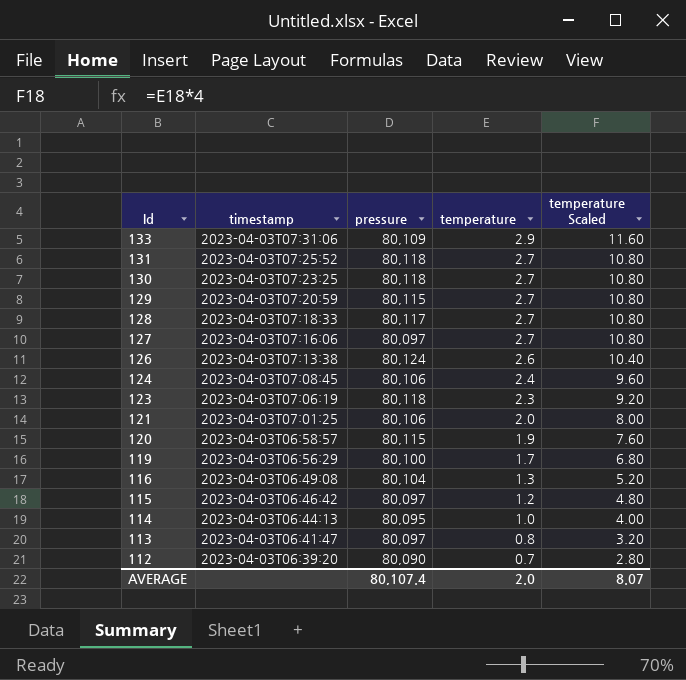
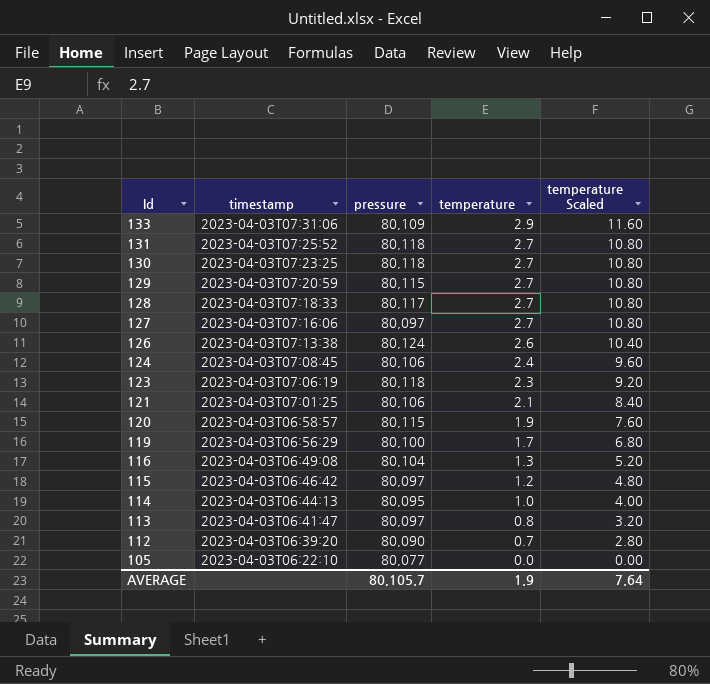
121 | temperature: 2.0 -> 2.1
121 | temperature Scaled: 8.00 -> 8.40
row 105: none -> 2023-04-03T06:22:10 | 80,077 | 0.0 | 0.00
AVERAGE | pressure: 80,107.4 -> 80,105.7
AVERAGE | temperature: 2.0 -> 1.9
AVERAGE | temperature Scaled: 8.07 -> 7.64

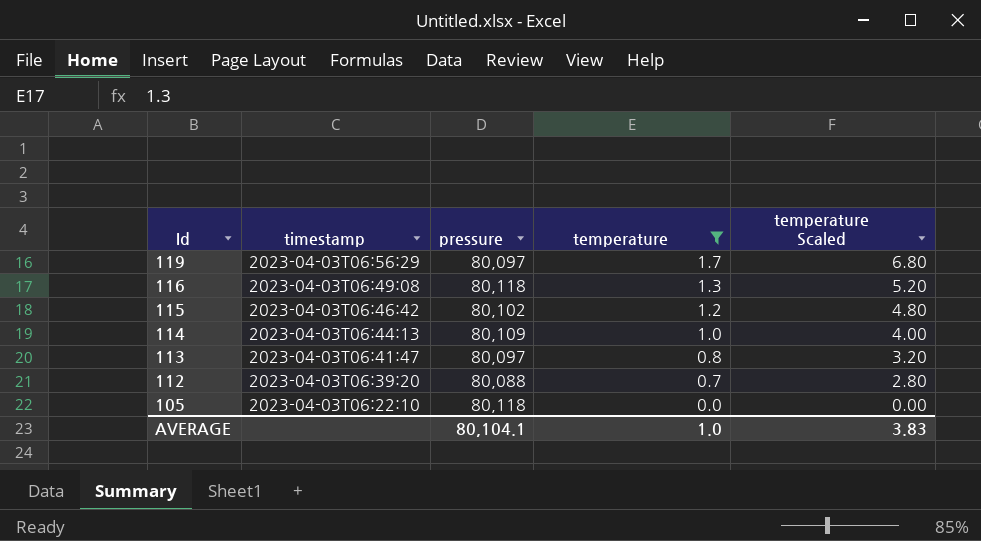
filter: none -> temperature <= 1.7
119 | pressure: 80,100 -> 80,097
116 | pressure: 80,104 -> 80,118
115 | pressure: 80,097 -> 80,102
114 | pressure: 80,095 -> 80,109
112 | pressure: 80,090 -> 80,088
105 | pressure: 80,077 -> 80,118
AVERAGE | pressure: 80,105.7 -> 80,104.1
AVERAGE | temperature: 1.9 -> 1.0
AVERAGE | temperature Scaled: 7.64 -> 3.83

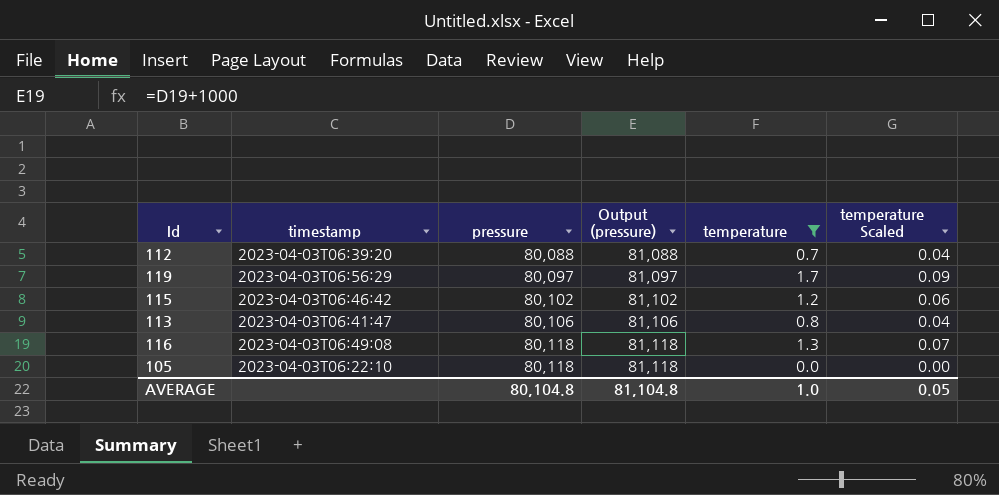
row order: Id descending -> pressure ascending
column Output (pressure) | formula: none -> [pressure] + 1000
column temperature Scaled | formula: [temperature] * 4 -> [temperature] * 0.05
row 114: 2023-04-03T06:44:13 | 80,109 | 1.0 | 4.00 -> none
113 | pressure: 80,097 -> 80,106
AVERAGE | pressure: 80,104.1 -> 80,104.8
AVERAGE | temperature Scaled: 3.83 -> 0.05

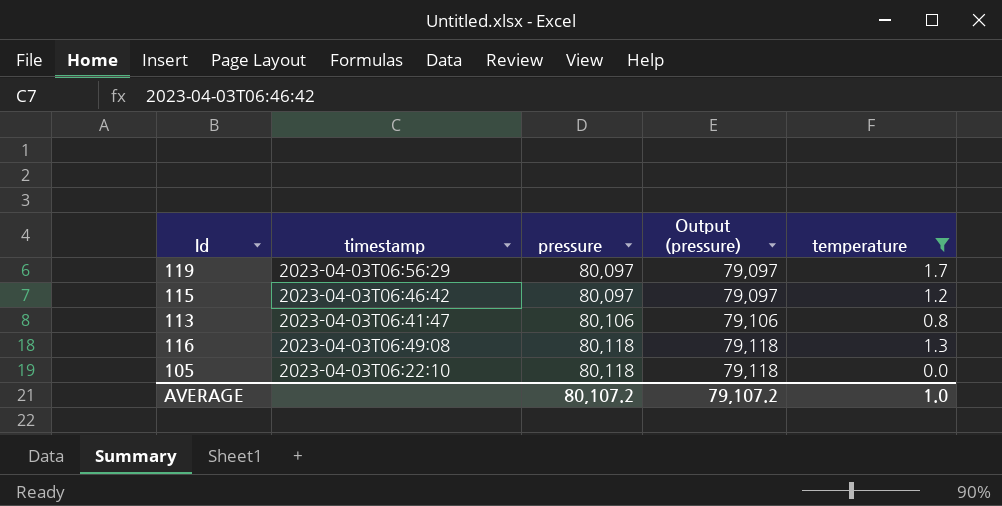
column temperature Scaled | formula: [temperature] * 0.05 -> none
column Output (pressure) | formula: [pressure] + 1000 -> [pressure] - 1000
row 112: 2023-04-03T06:39:20 | 80,088 | 81,088 | 0.7 | 0.04 -> none
115 | pressure: 80,102 -> 80,097
AVERAGE | pressure: 80,104.8 -> 80,107.2
AVERAGE | Output (pressure): 81,104.8 -> 79,107.2

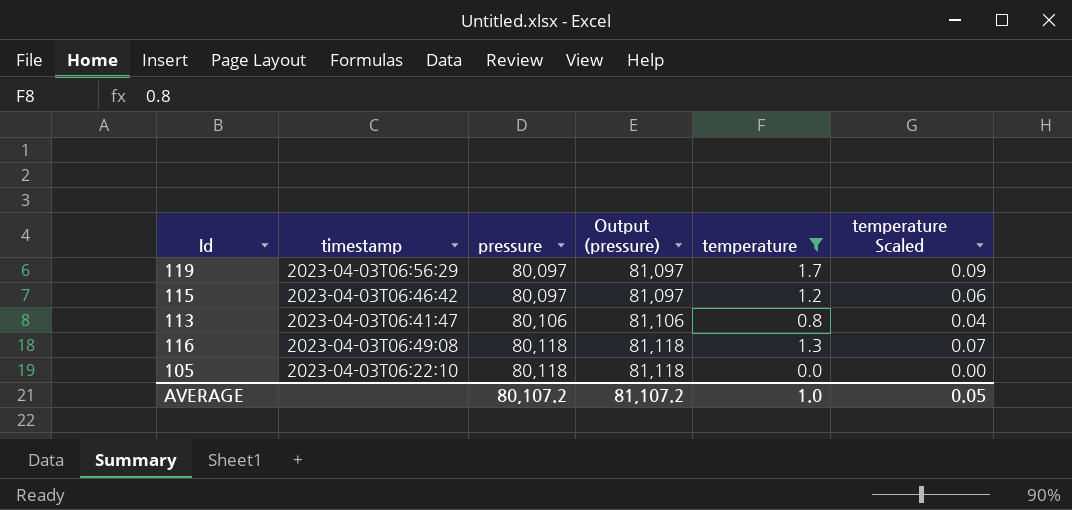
column Output (pressure) | formula: [pressure] - 1000 -> [pressure] + 1000
column temperature Scaled | formula: none -> [temperature] * 0.05
AVERAGE | Output (pressure): 79,107.2 -> 81,107.2

